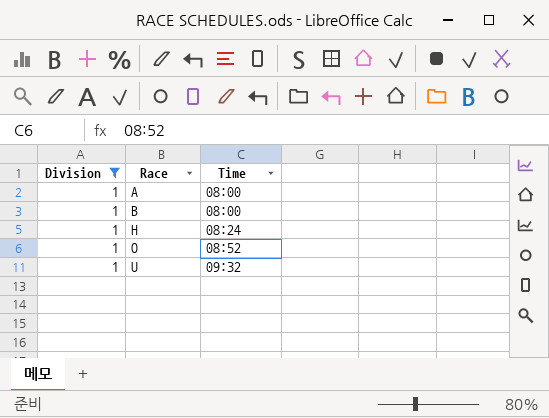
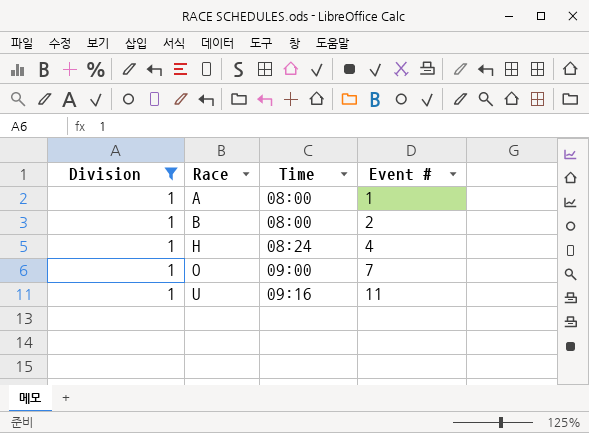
column Event # | position: none -> 4
O | Time: 08:52 -> 09:00
U | Time: 09:32 -> 09:16

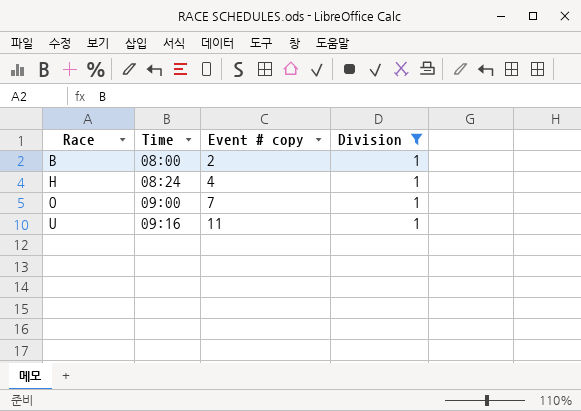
column name: Event # -> Event # copy
column Division | position: 1 -> 4
row A: 1 | 08:00 | 1 -> none

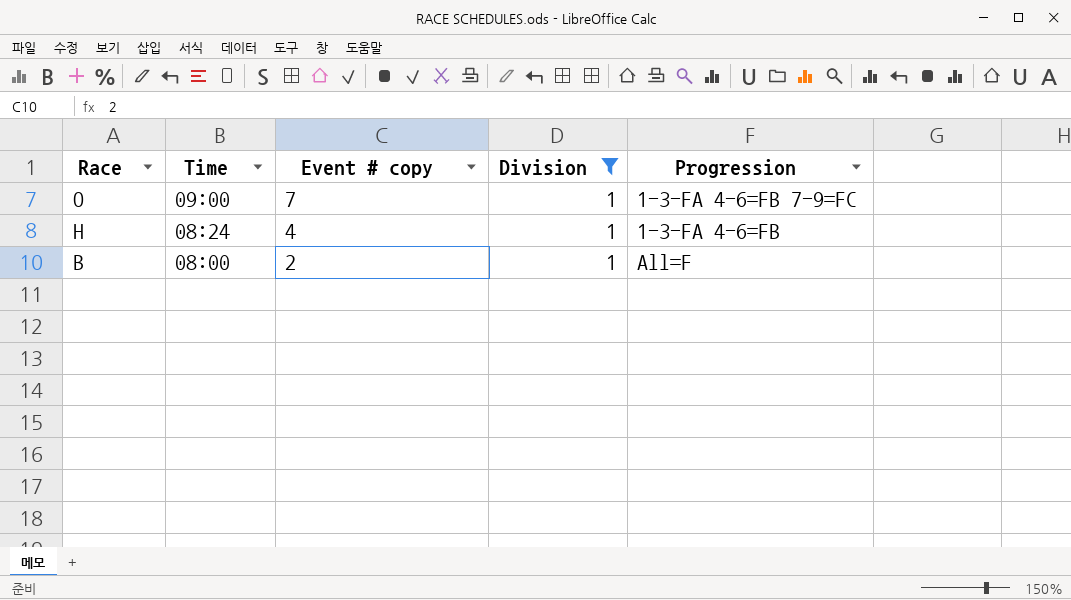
row order: Race ascending -> Race descending
column Progression | position: none -> 5
row U: 09:16 | 11 | 1 -> none

